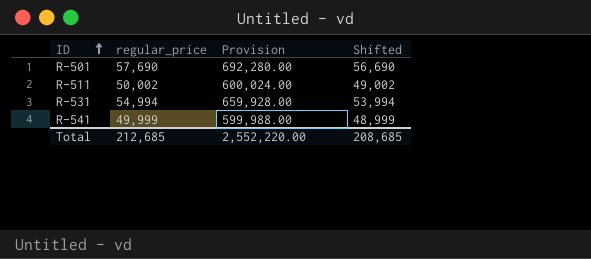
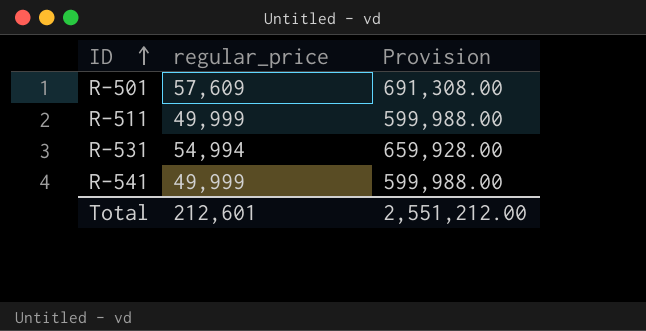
column Shifted | formula: [regular_price] - 1000 -> none
R-501 | regular_price: 57,690 -> 57,609
R-501 | Provision: 692,280.00 -> 691,308.00
R-511 | regular_price: 50,002 -> 49,999
R-511 | Provision: 600,024.00 -> 599,988.00
Total | regular_price: 212,685 -> 212,601
Total | Provision: 2,552,220.00 -> 2,551,212.00

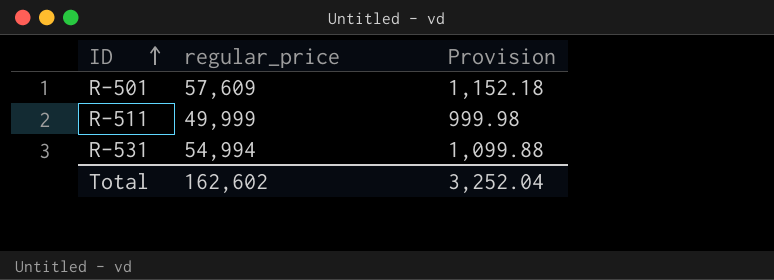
column Provision | formula: [regular_price] * 12 -> [regular_price] * 0.02
row R-541: 49,999 | 599,988.00 -> none
Total | regular_price: 212,601 -> 162,602
Total | Provision: 2,551,212.00 -> 3,252.04

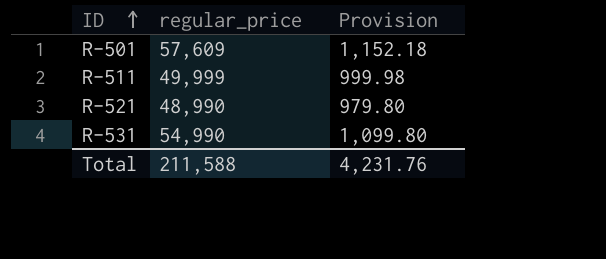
row R-521: none -> 48,990 | 979.80
R-531 | regular_price: 54,994 -> 54,990
R-531 | Provision: 1,099.88 -> 1,099.80
Total | regular_price: 162,602 -> 211,588
Total | Provision: 3,252.04 -> 4,231.76

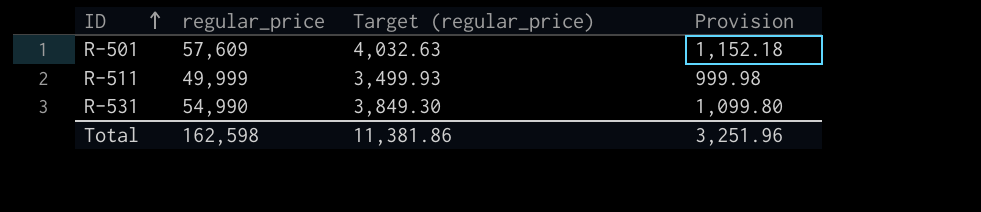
column Target (regular_price) | formula: none -> [regular_price] * 0.07
row R-521: 48,990 | 979.80 -> none
Total | regular_price: 211,588 -> 162,598
Total | Provision: 4,231.76 -> 3,251.96

